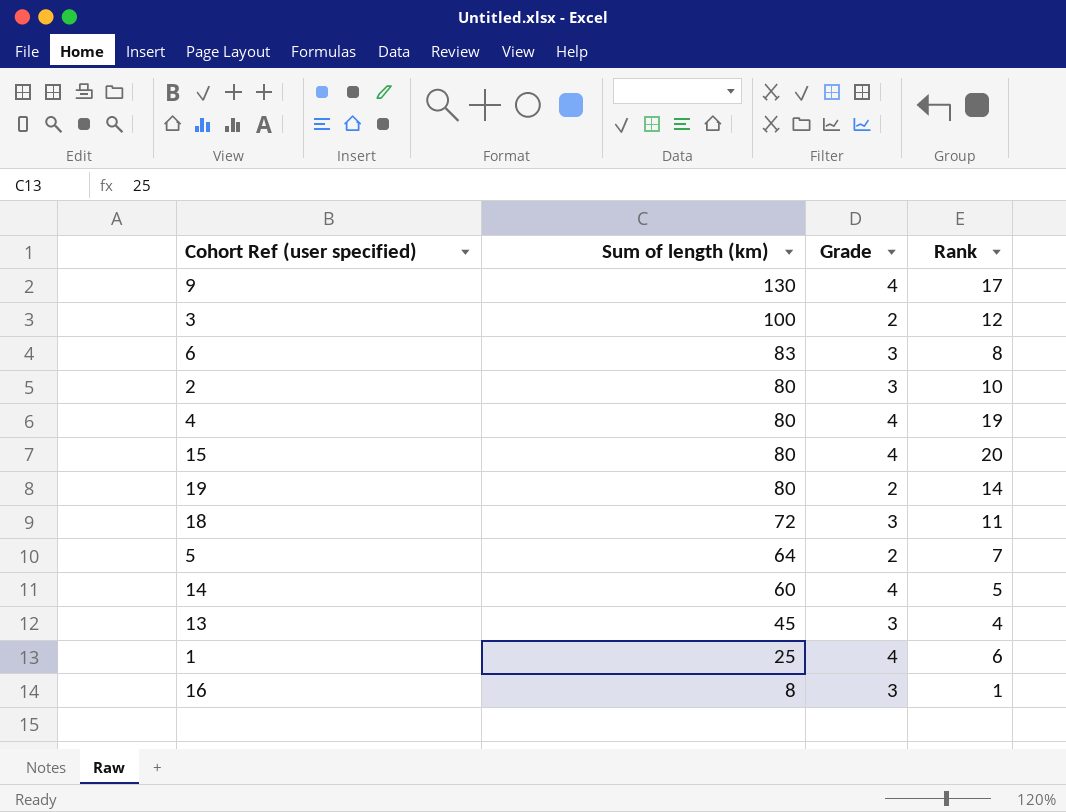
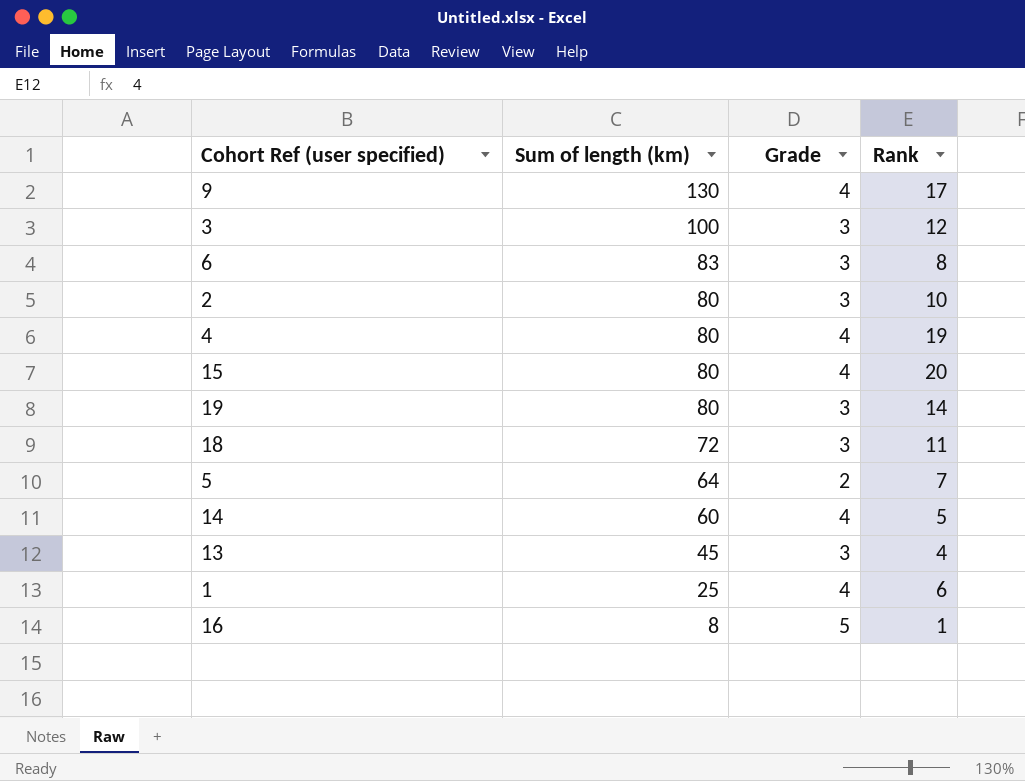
3 | Grade: 2 -> 3
19 | Grade: 2 -> 3
16 | Grade: 3 -> 5

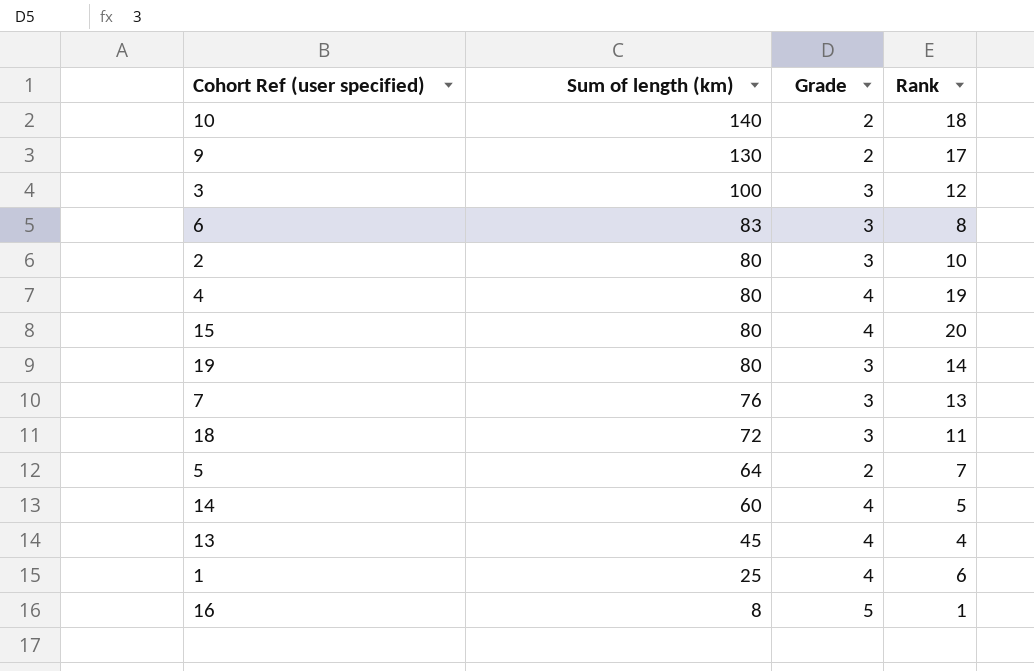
row 10: none -> 140 | 2 | 18
9 | Grade: 4 -> 2
row 7: none -> 76 | 3 | 13
13 | Grade: 3 -> 4

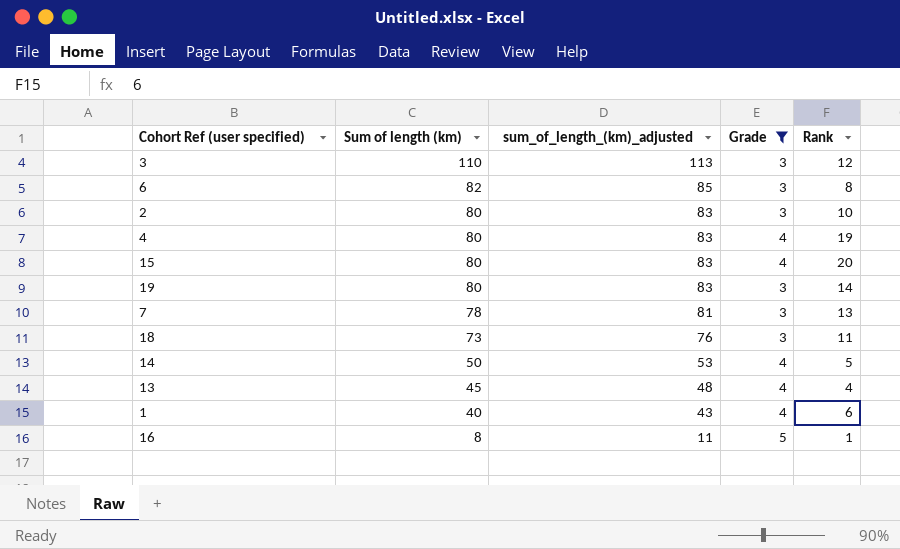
filter: none -> Grade != 2
column sum_of_length_(km)_adjusted | formula: none -> [Sum of length (km)] + 3
3 | Sum of length (km): 100 -> 110
6 | Sum of length (km): 83 -> 82
7 | Sum of length (km): 76 -> 78
18 | Sum of length (km): 72 -> 73
14 | Sum of length (km): 60 -> 50
1 | Sum of length (km): 25 -> 40

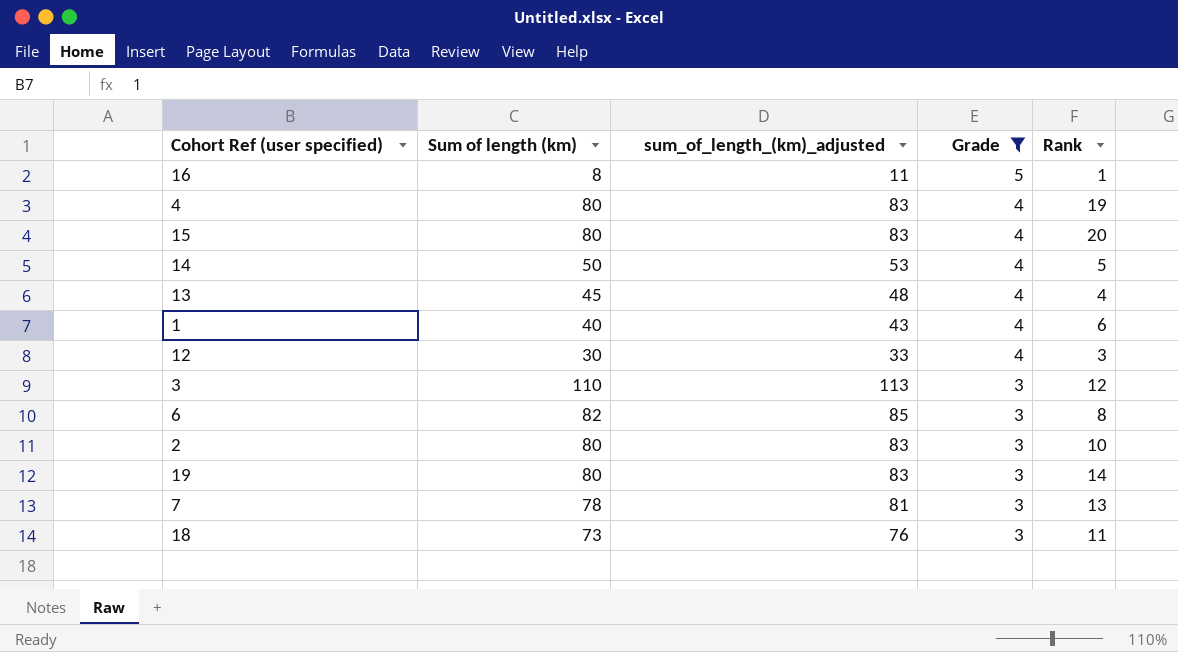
row order: Sum of length (km) descending -> Grade descending
row 12: none -> 30 | 33 | 4 | 3

